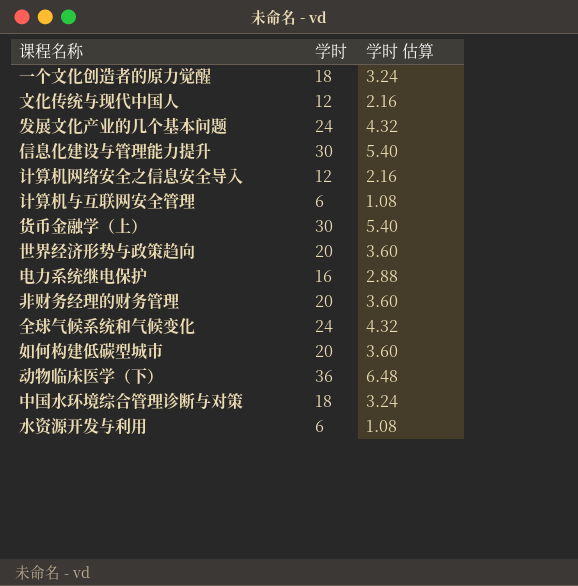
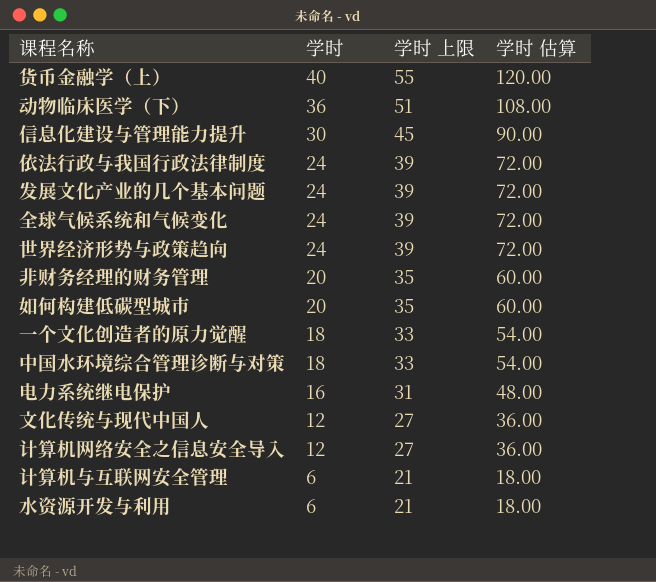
row order: none -> 学时 descending
column 学时 上限 | formula: none -> [学时] + 15
column 学时 估算 | formula: [学时] * 0.18 -> [学时] * 3
货币金融学（上） | 学时: 30 -> 40
row 依法行政与我国行政法律制度: none -> 24 | 39 | 72.00
世界经济形势与政策趋向 | 学时: 20 -> 24

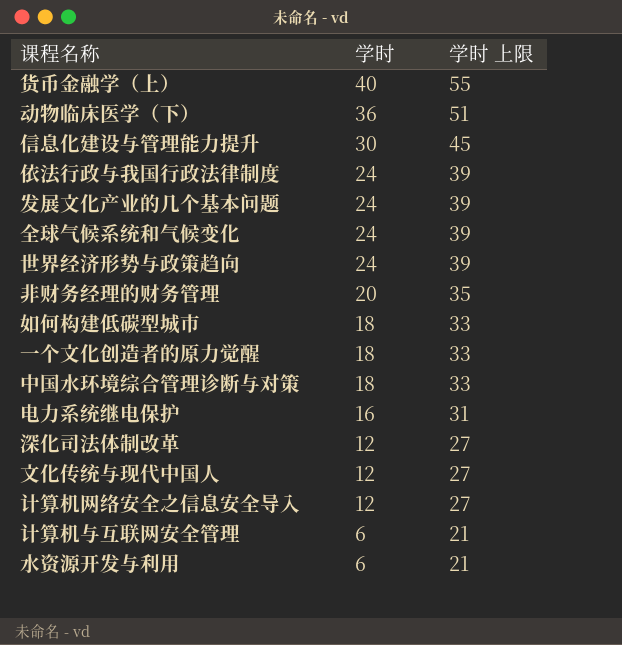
column 学时 估算 | formula: [学时] * 3 -> none
如何构建低碳型城市 | 学时: 20 -> 18
如何构建低碳型城市 | 学时 上限: 35 -> 33
row 深化司法体制改革: none -> 12 | 27

